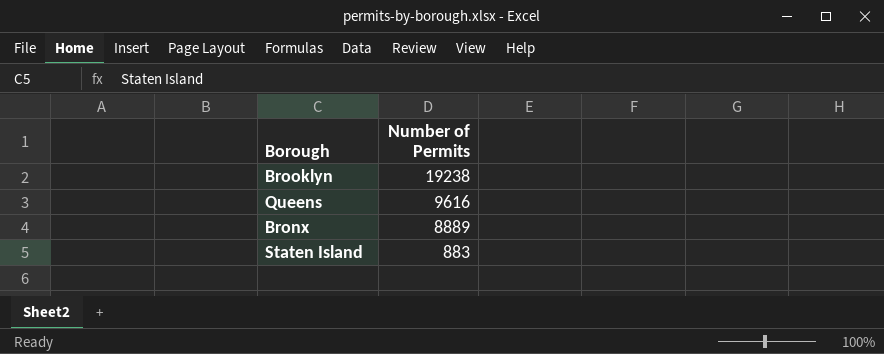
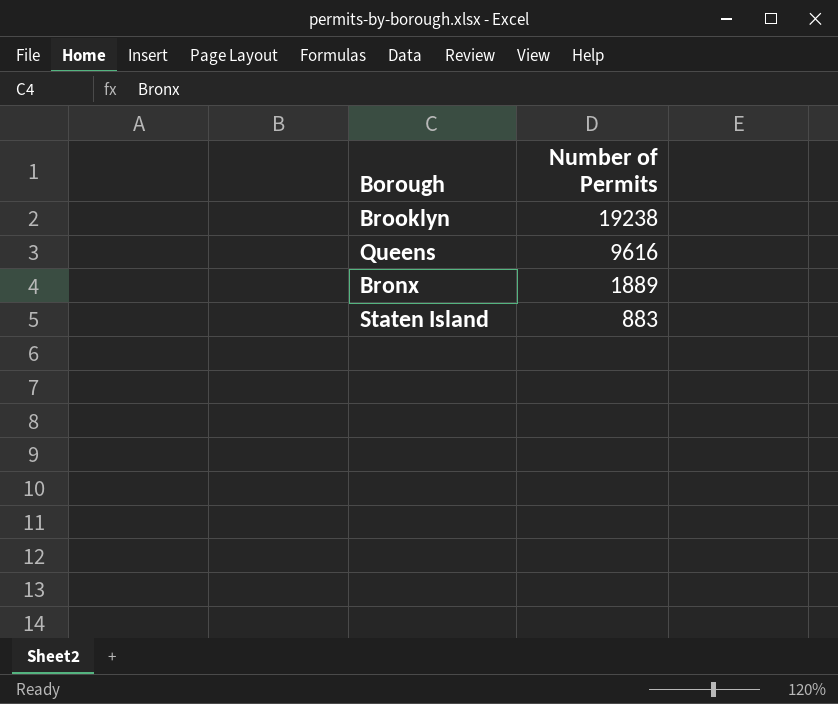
Bronx | Number of Permits: 8889 -> 1889

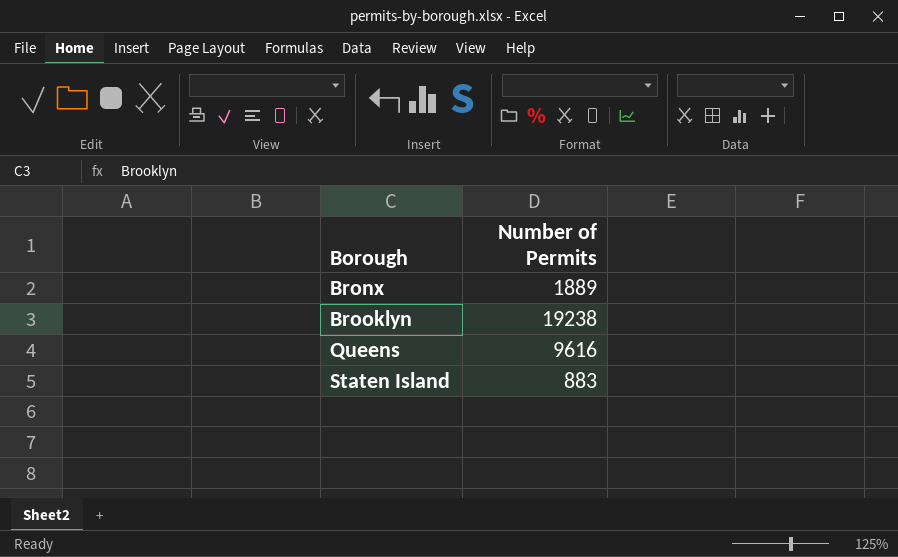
row order: Number of Permits descending -> Borough ascending

